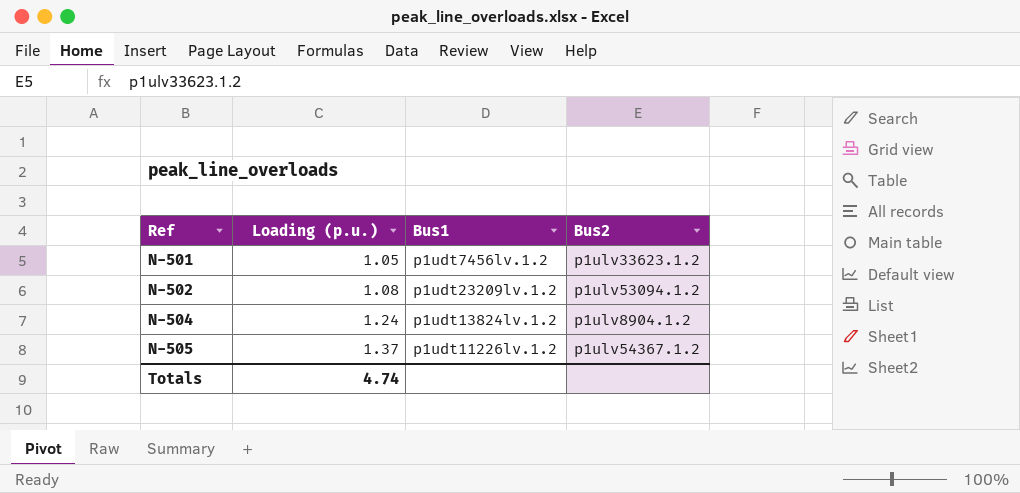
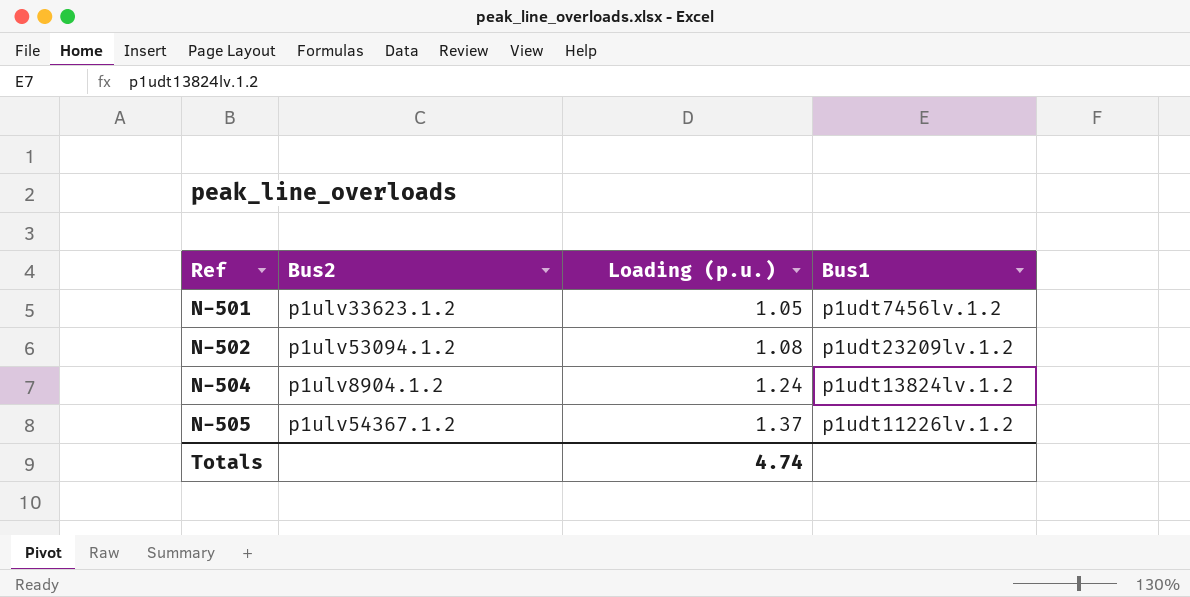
column Bus2 | position: 4 -> 2

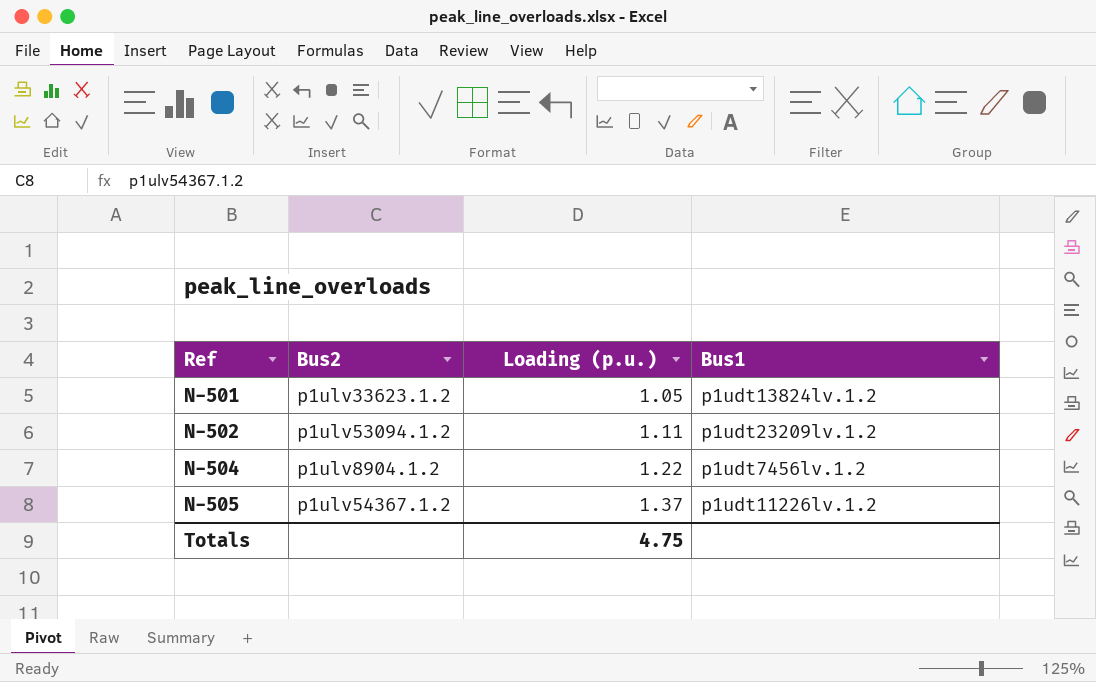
N-501 | Bus1: p1udt7456lv.1.2 -> p1udt13824lv.1.2
N-502 | Loading (p.u.): 1.08 -> 1.11
N-504 | Loading (p.u.): 1.24 -> 1.22
N-504 | Bus1: p1udt13824lv.1.2 -> p1udt7456lv.1.2
Totals | Loading (p.u.): 4.74 -> 4.75

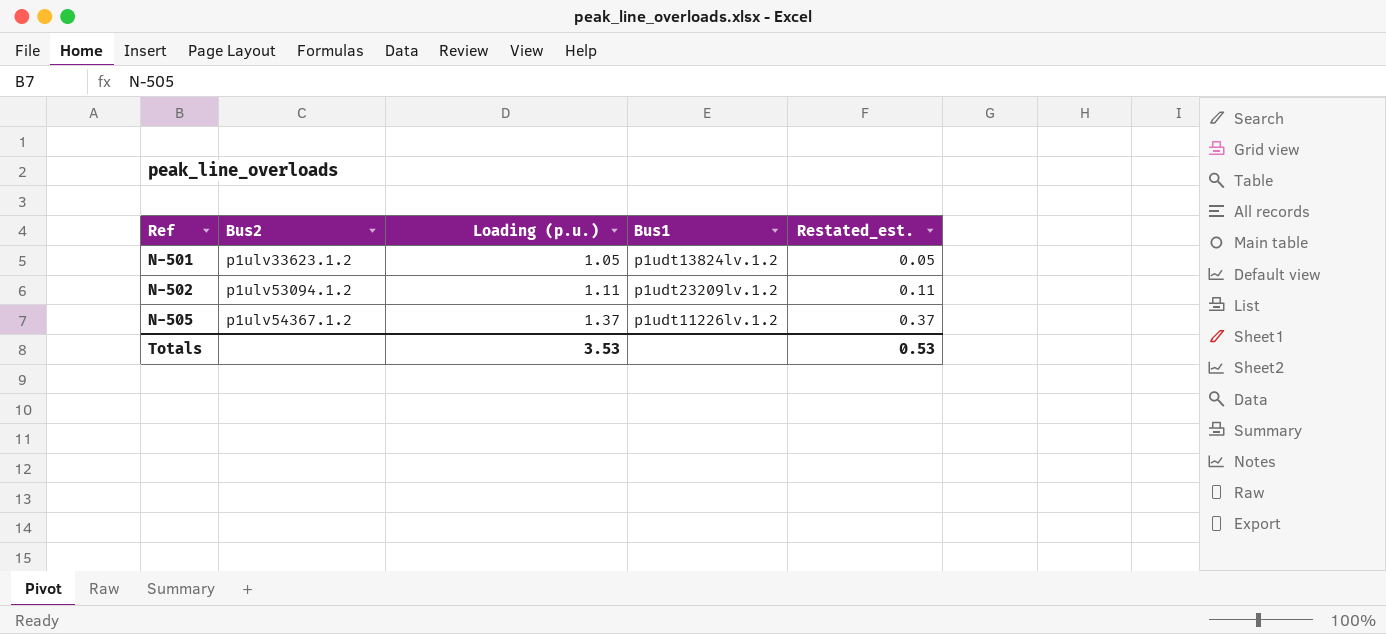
column Restated_est. | formula: none -> [Loading (p.u.)] - 1
row N-504: p1ulv8904.1.2 | 1.22 | p1udt7456lv.1.2 -> none
Totals | Loading (p.u.): 4.75 -> 3.53

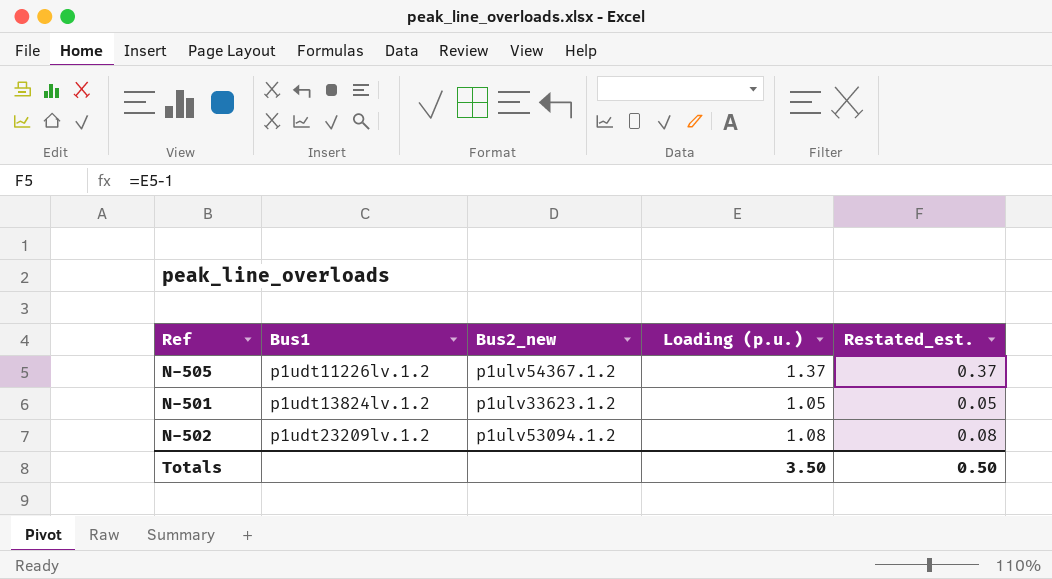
row order: Ref ascending -> Bus1 ascending
column Bus1 | position: 4 -> 2
column name: Bus2 -> Bus2_new
N-502 | Loading (p.u.): 1.11 -> 1.08
N-502 | Restated_est.: 0.11 -> 0.08
Totals | Loading (p.u.): 3.53 -> 3.50
Totals | Restated_est.: 0.53 -> 0.50

